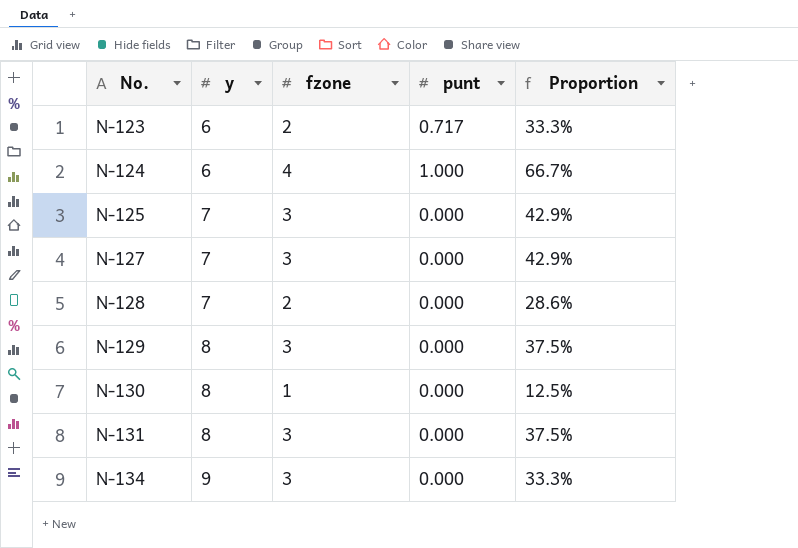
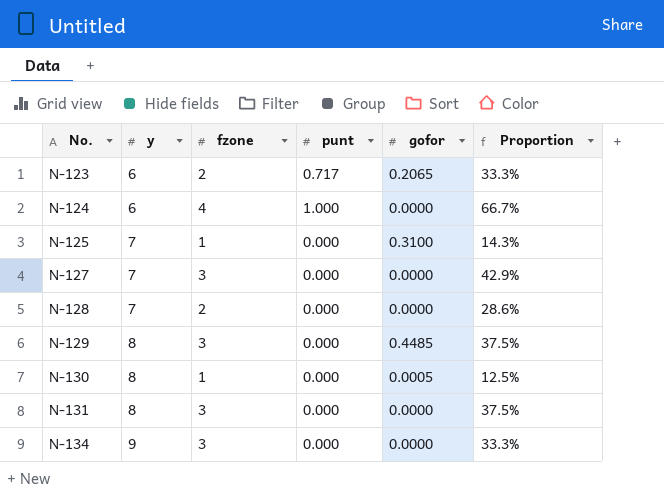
column gofor | position: none -> 5
N-125 | fzone: 3 -> 1
N-125 | Proportion: 42.9% -> 14.3%

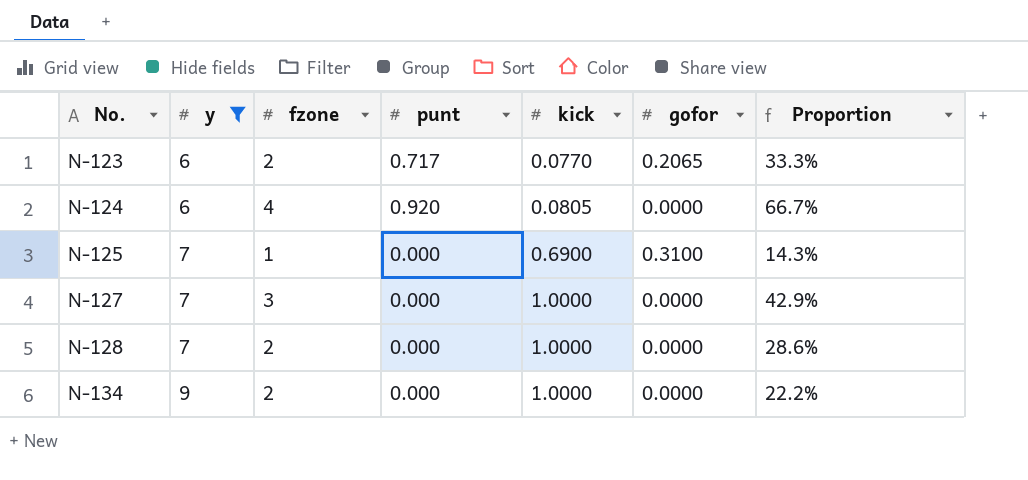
filter: none -> y != 8
column kick | position: none -> 5
N-124 | punt: 1.000 -> 0.920
N-134 | fzone: 3 -> 2
N-134 | Proportion: 33.3% -> 22.2%

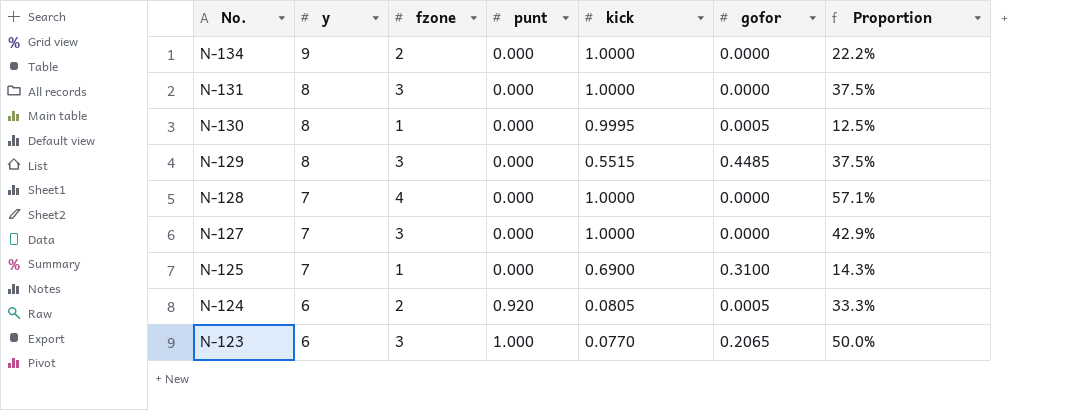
filter: y != 8 -> none
row order: No. ascending -> No. descending
N-128 | fzone: 2 -> 4
N-128 | Proportion: 28.6% -> 57.1%
N-124 | fzone: 4 -> 2
N-124 | gofor: 0.0000 -> 0.0005
N-124 | Proportion: 66.7% -> 33.3%
N-123 | fzone: 2 -> 3
N-123 | punt: 0.717 -> 1.000
N-123 | Proportion: 33.3% -> 50.0%

